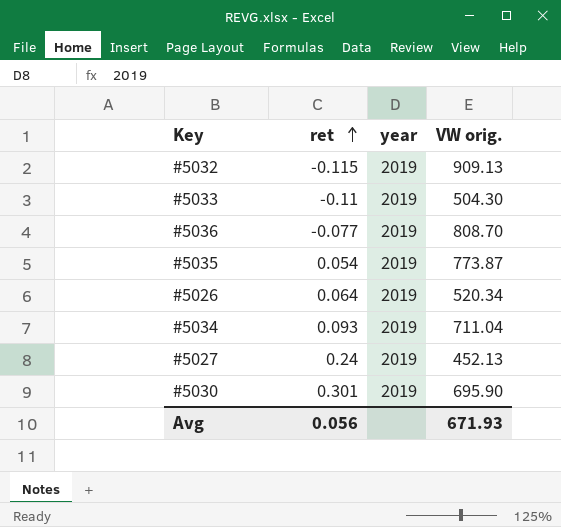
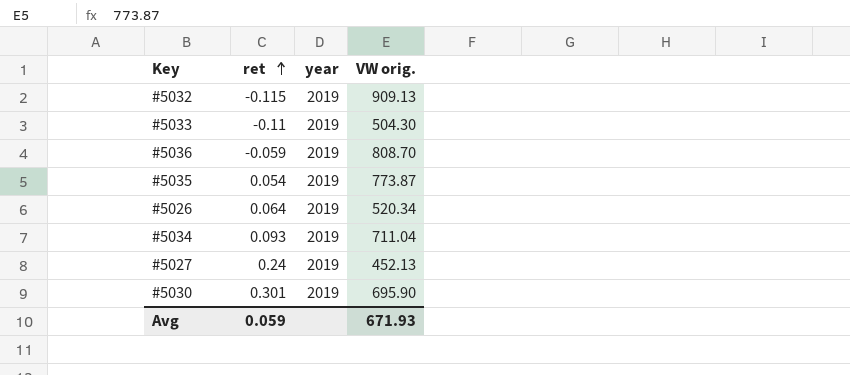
#5036 | ret: -0.077 -> -0.059
Avg | ret: 0.056 -> 0.059

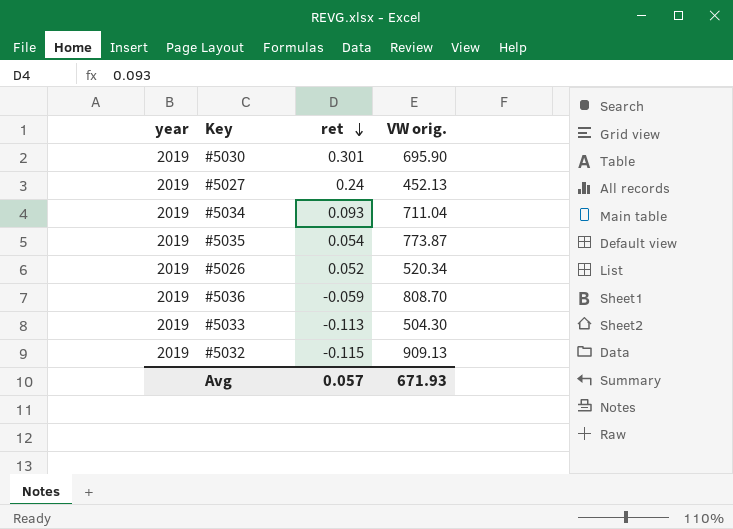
row order: ret ascending -> ret descending
column year | position: 3 -> 1
#5026 | ret: 0.064 -> 0.052
#5033 | ret: -0.11 -> -0.113
Avg | ret: 0.059 -> 0.057

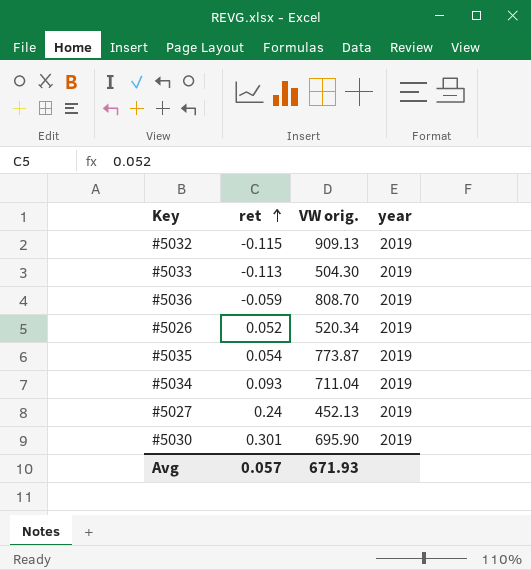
row order: ret descending -> ret ascending
column year | position: 1 -> 4

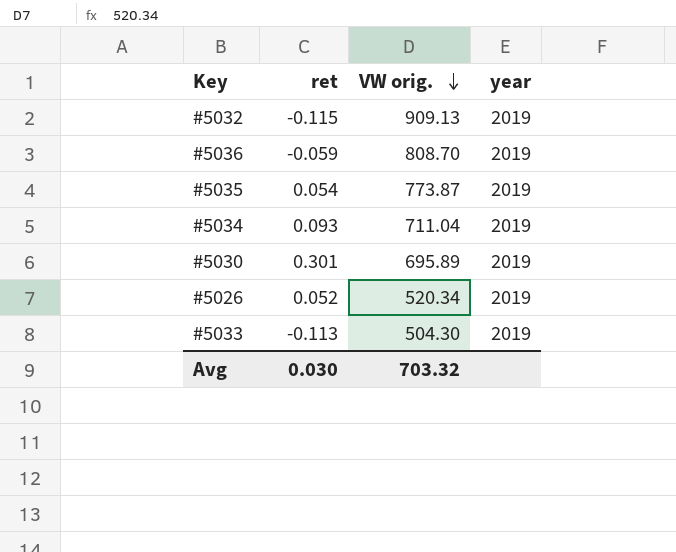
row order: ret ascending -> VW orig. descending
row #5027: 0.24 | 452.13 | 2019 -> none
#5030 | VW orig.: 695.90 -> 695.89
Avg | ret: 0.057 -> 0.030
Avg | VW orig.: 671.93 -> 703.32

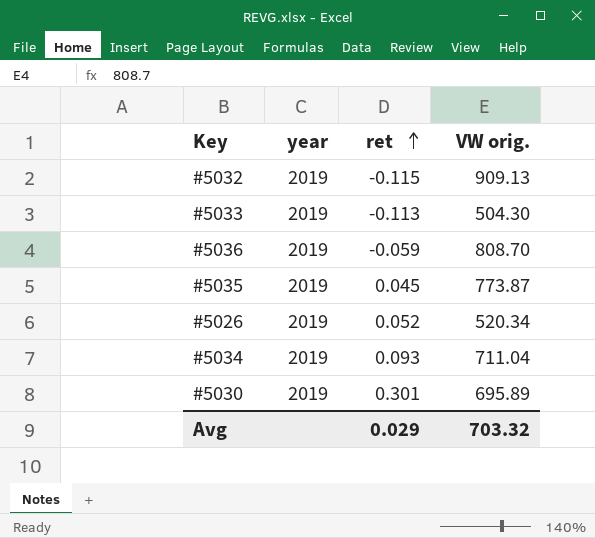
row order: VW orig. descending -> ret ascending
column year | position: 4 -> 2
#5035 | ret: 0.054 -> 0.045
Avg | ret: 0.030 -> 0.029

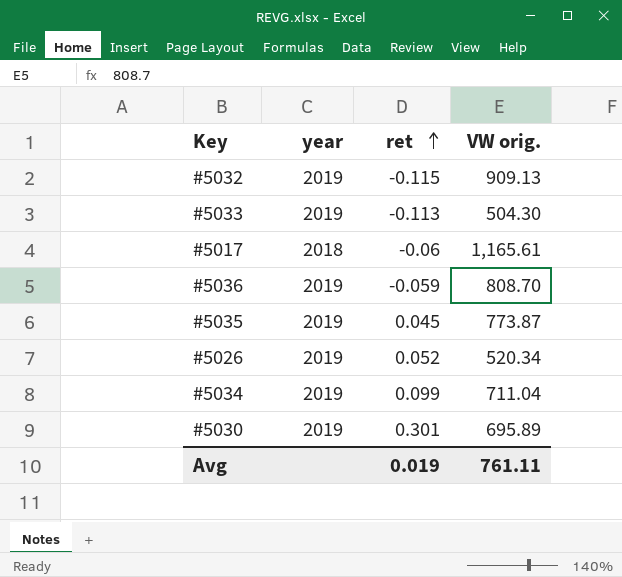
row #5017: none -> 2018 | -0.06 | 1,165.61
#5034 | ret: 0.093 -> 0.099
Avg | ret: 0.029 -> 0.019
Avg | VW orig.: 703.32 -> 761.11

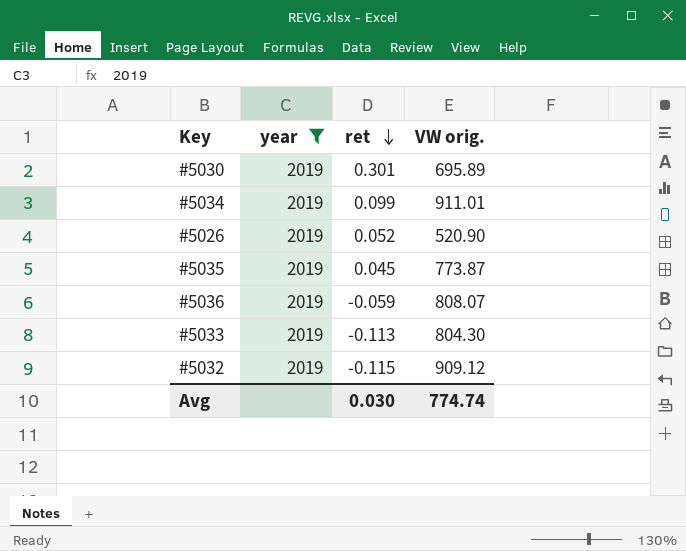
filter: none -> year = 2019
row order: ret ascending -> ret descending
#5034 | VW orig.: 711.04 -> 911.01
#5026 | VW orig.: 520.34 -> 520.90
#5036 | VW orig.: 808.70 -> 808.07
#5033 | VW orig.: 504.30 -> 804.30
#5032 | VW orig.: 909.13 -> 909.12
Avg | ret: 0.019 -> 0.030
Avg | VW orig.: 761.11 -> 774.74

